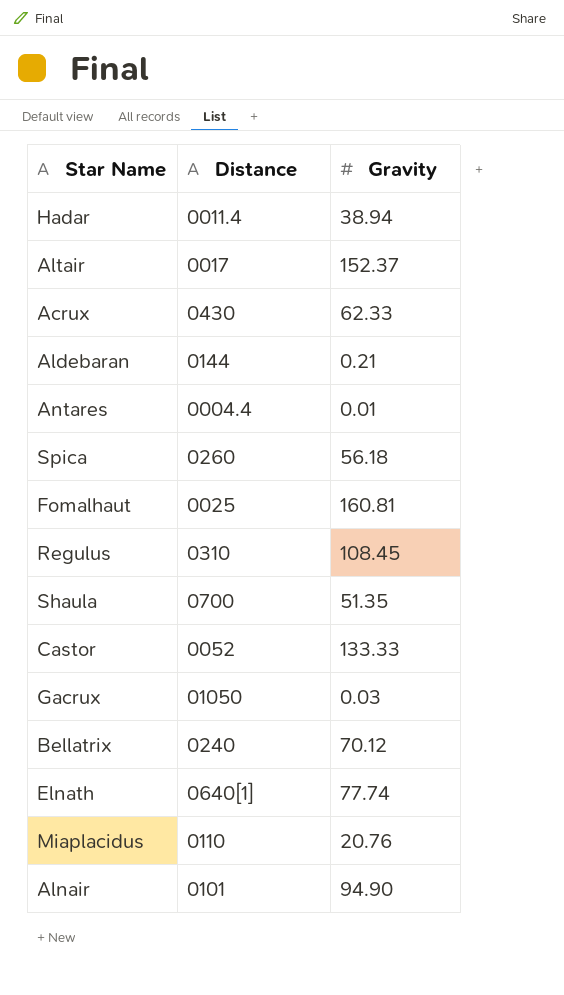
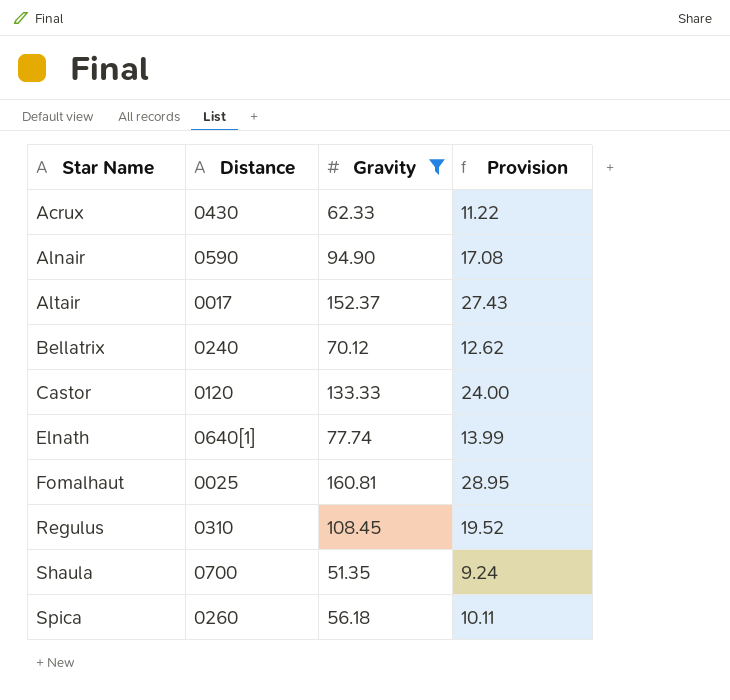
filter: none -> Gravity >= 51.35
row order: none -> Star Name ascending
column Provision | formula: none -> [Gravity] * 0.18
Alnair | Distance: 0101 -> 0590
Castor | Distance: 0052 -> 0120

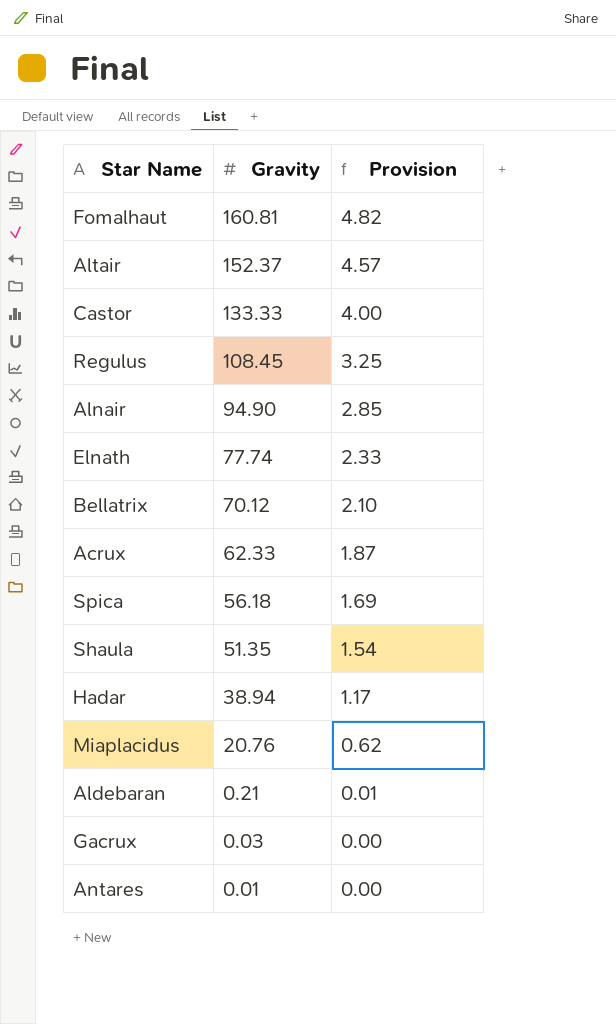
filter: Gravity >= 51.35 -> none
row order: Star Name ascending -> Gravity descending
column Distance | position: 2 -> none
column Provision | formula: [Gravity] * 0.18 -> [Gravity] * 0.03

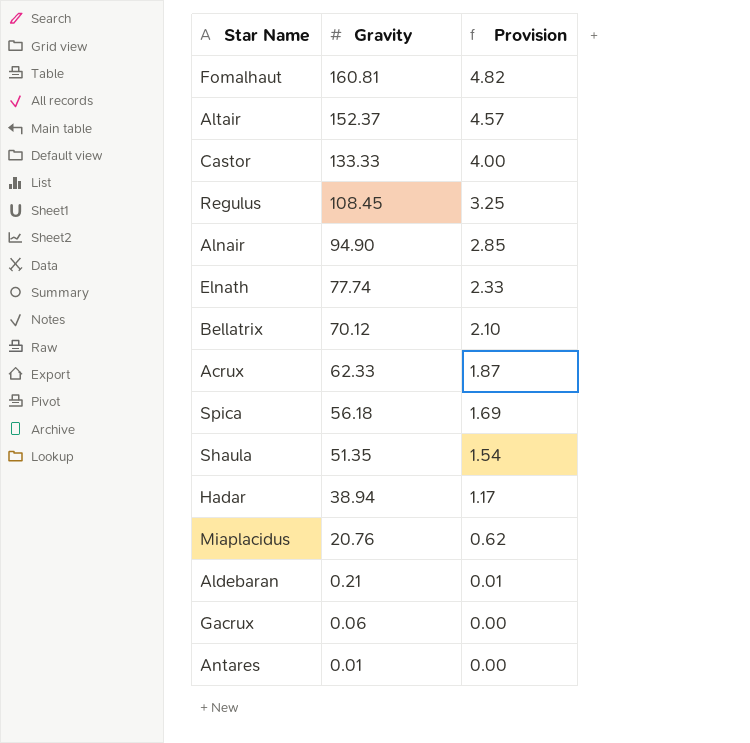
Gacrux | Gravity: 0.03 -> 0.06

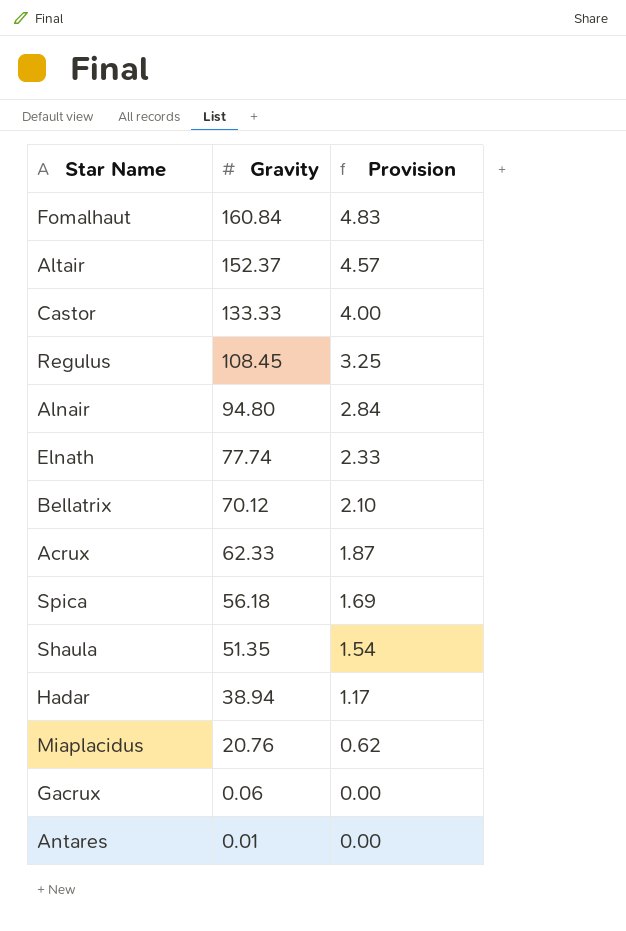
row Aldebaran: 0.21 | 0.01 -> none
Fomalhaut | Gravity: 160.81 -> 160.84
Fomalhaut | Provision: 4.82 -> 4.83
Alnair | Gravity: 94.90 -> 94.80
Alnair | Provision: 2.85 -> 2.84

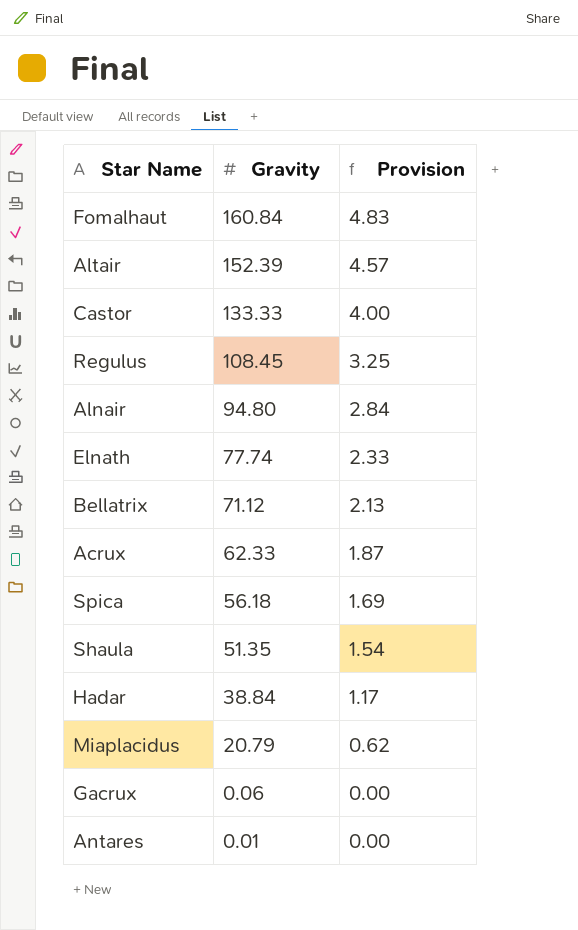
Altair | Gravity: 152.37 -> 152.39
Bellatrix | Gravity: 70.12 -> 71.12
Bellatrix | Provision: 2.10 -> 2.13
Hadar | Gravity: 38.94 -> 38.84
Miaplacidus | Gravity: 20.76 -> 20.79

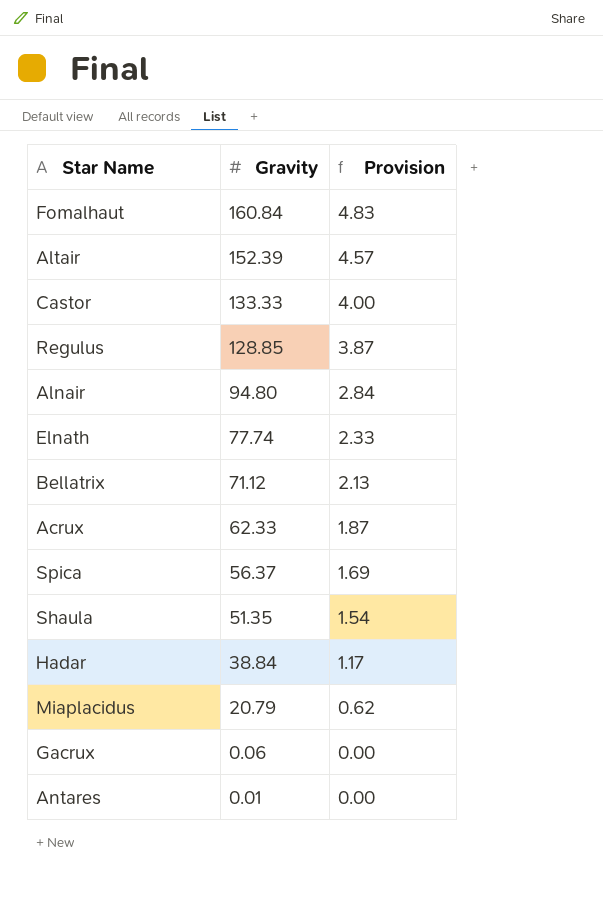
Regulus | Gravity: 108.45 -> 128.85
Regulus | Provision: 3.25 -> 3.87
Spica | Gravity: 56.18 -> 56.37

